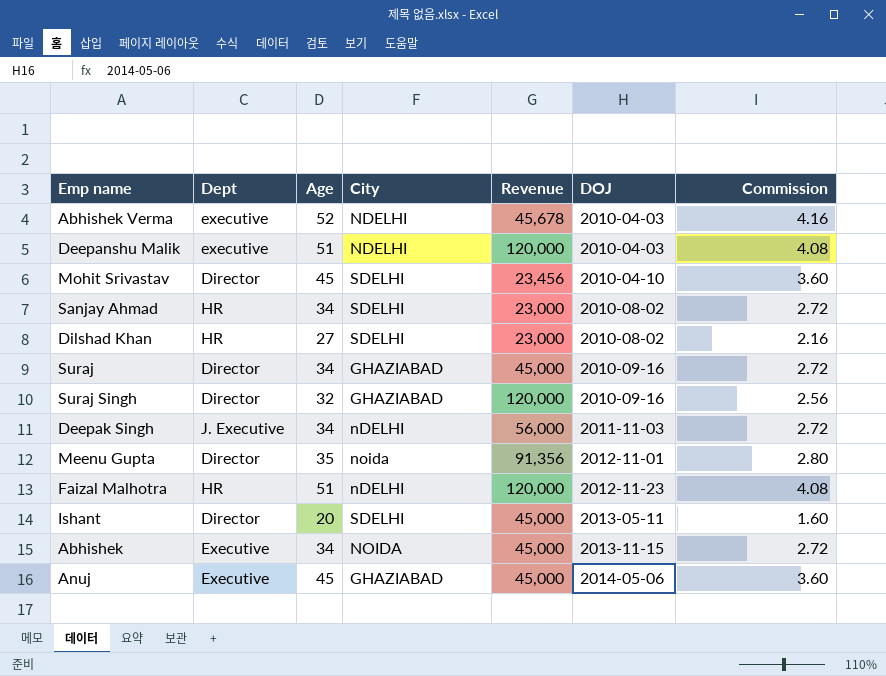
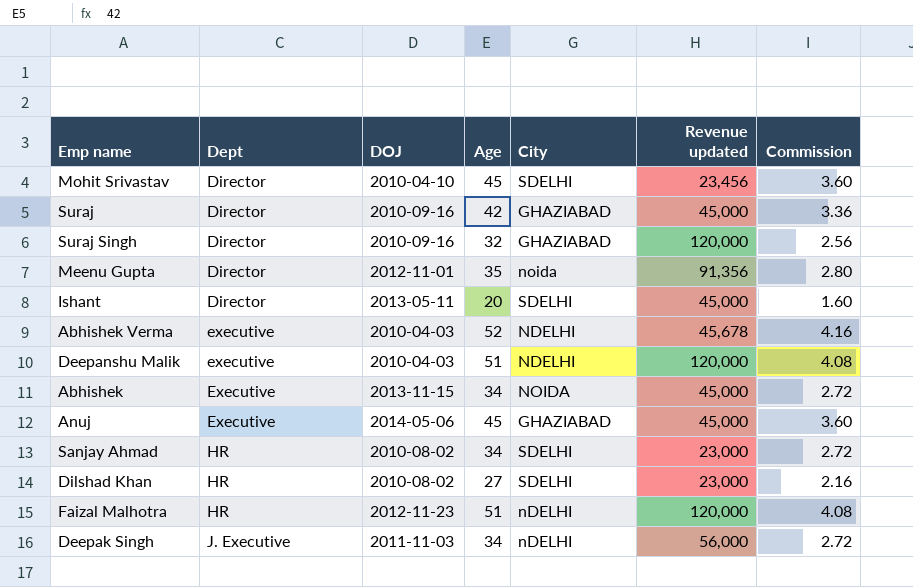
row order: DOJ ascending -> Dept ascending
column DOJ | position: 6 -> 3
column name: Revenue -> Revenue updated
Suraj | Age: 34 -> 42
Suraj | Commission: 2.72 -> 3.36

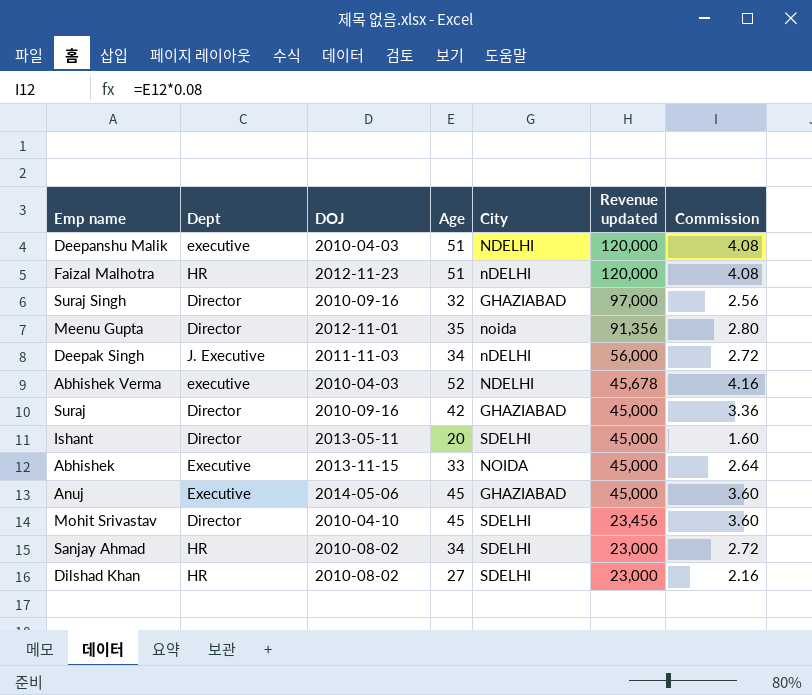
row order: Dept ascending -> Revenue updated descending
Suraj Singh | Revenue updated: 120,000 -> 97,000
Abhishek | Age: 34 -> 33
Abhishek | Commission: 2.72 -> 2.64

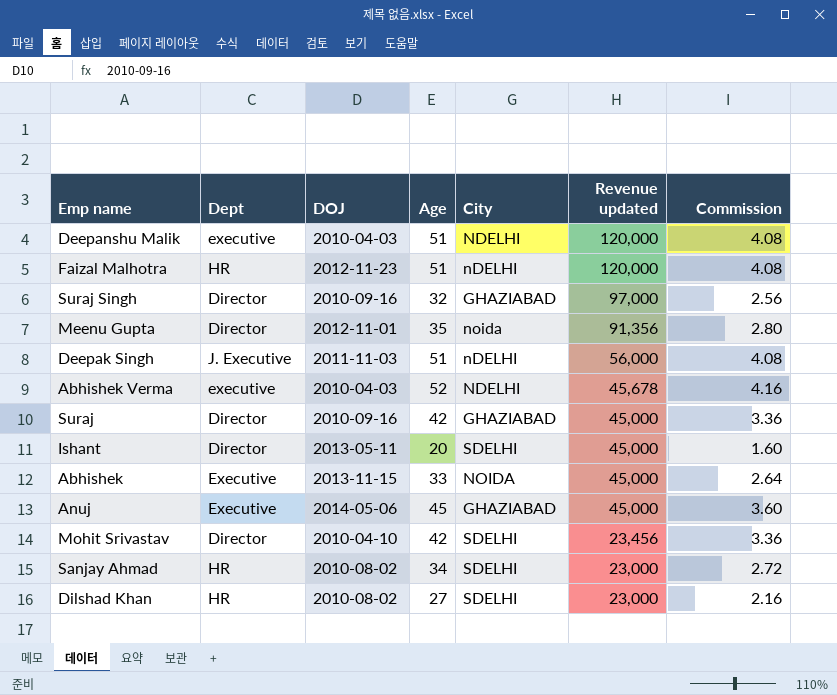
Deepak Singh | Age: 34 -> 51
Deepak Singh | Commission: 2.72 -> 4.08
Mohit Srivastav | Age: 45 -> 42
Mohit Srivastav | Commission: 3.60 -> 3.36

